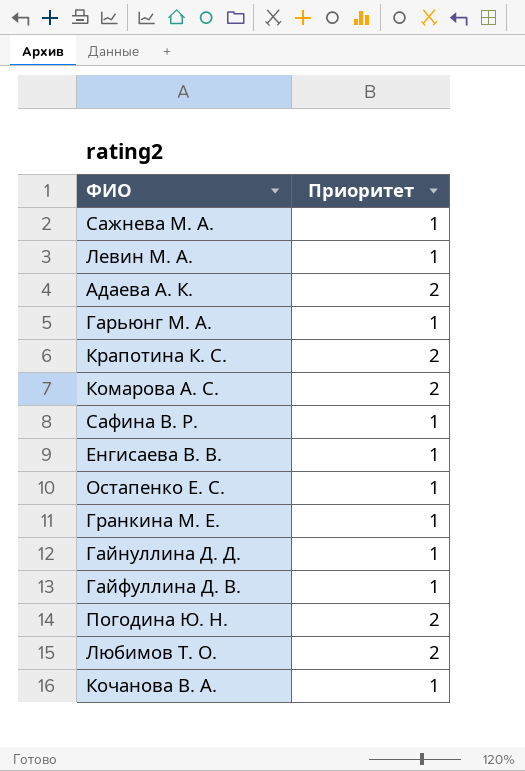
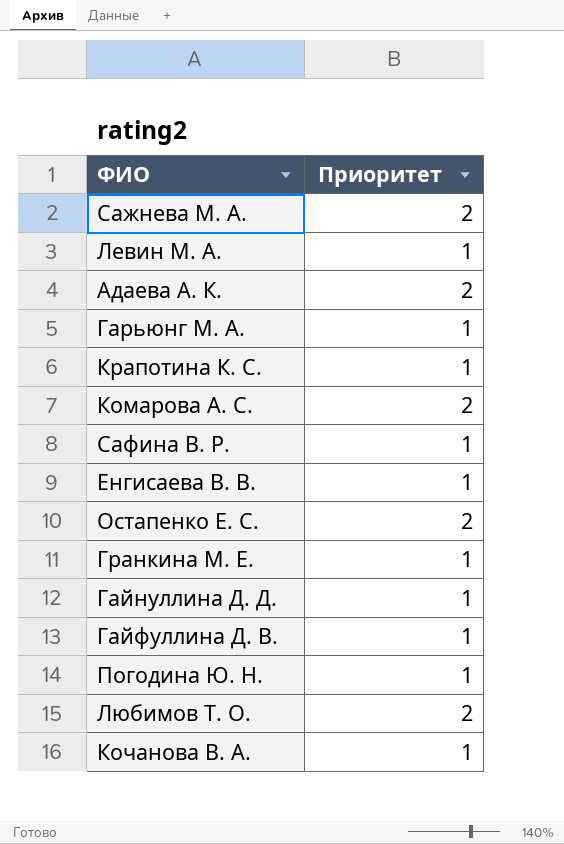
Сажнева М. А. | Приоритет: 1 -> 2
Крапотина К. С. | Приоритет: 2 -> 1
Остапенко Е. С. | Приоритет: 1 -> 2
Погодина Ю. Н. | Приоритет: 2 -> 1

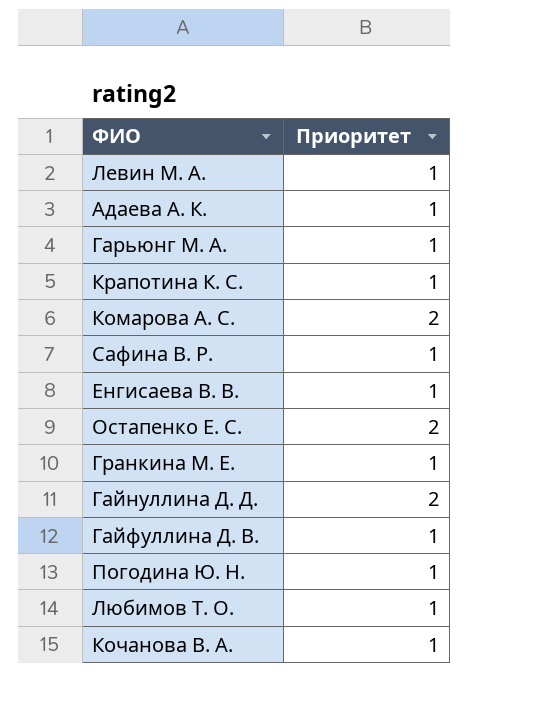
row Сажнева М. А.: 2 -> none
Адаева А. К. | Приоритет: 2 -> 1
Гайнуллина Д. Д. | Приоритет: 1 -> 2
Любимов Т. О. | Приоритет: 2 -> 1

